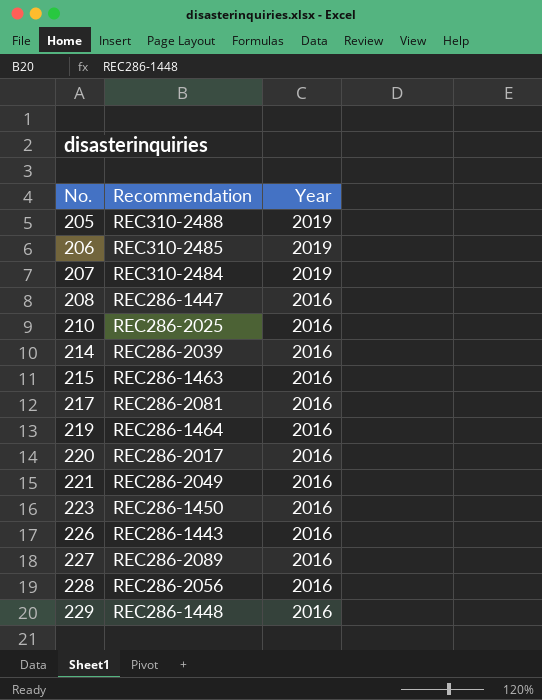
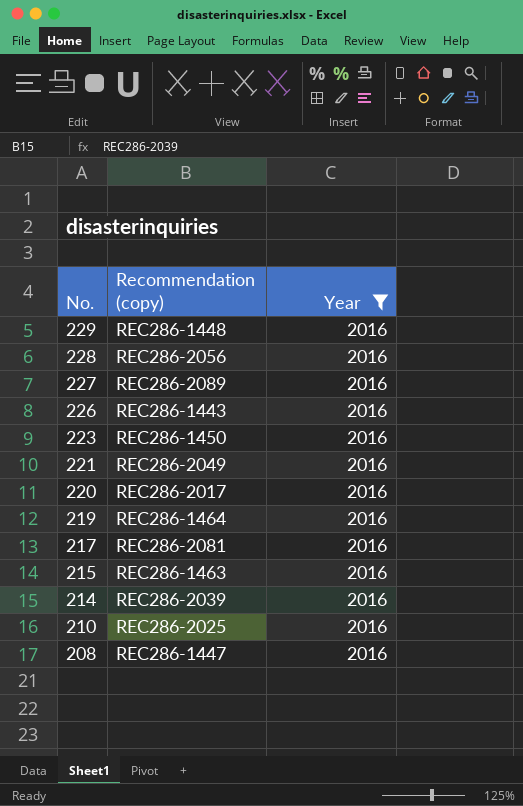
filter: none -> Year = 2016
row order: No. ascending -> No. descending
column name: Recommendation -> Recommendation (copy)

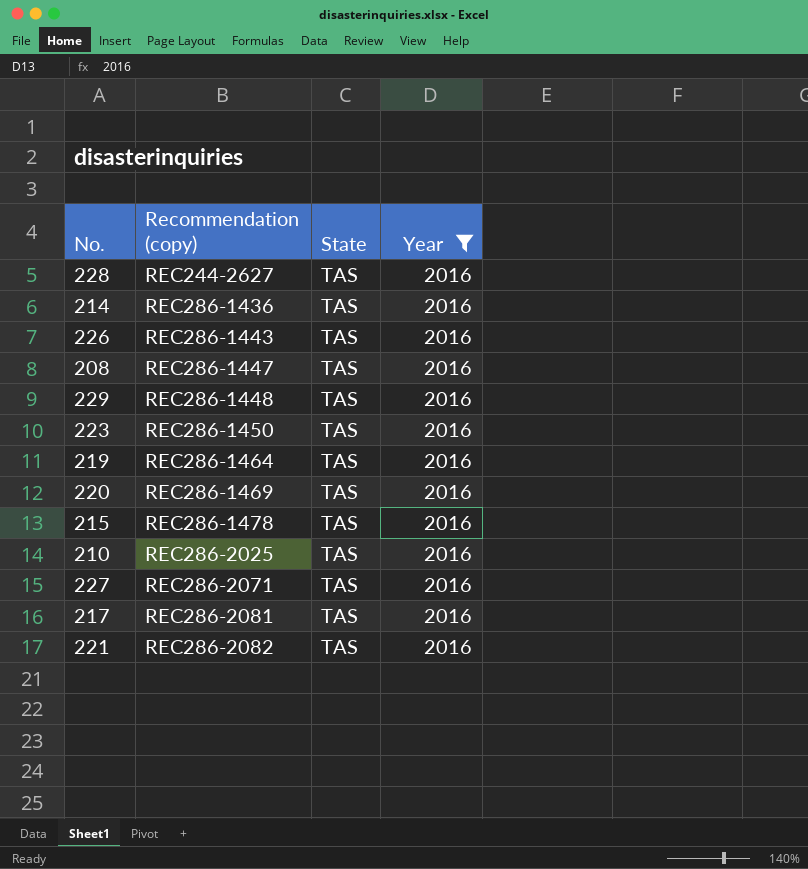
row order: No. descending -> Recommendation (copy) ascending
column State | position: none -> 3
228 | Recommendation (copy): REC286-2056 -> REC244-2627
214 | Recommendation (copy): REC286-2039 -> REC286-1436
220 | Recommendation (copy): REC286-2017 -> REC286-1469
215 | Recommendation (copy): REC286-1463 -> REC286-1478
227 | Recommendation (copy): REC286-2089 -> REC286-2071
221 | Recommendation (copy): REC286-2049 -> REC286-2082

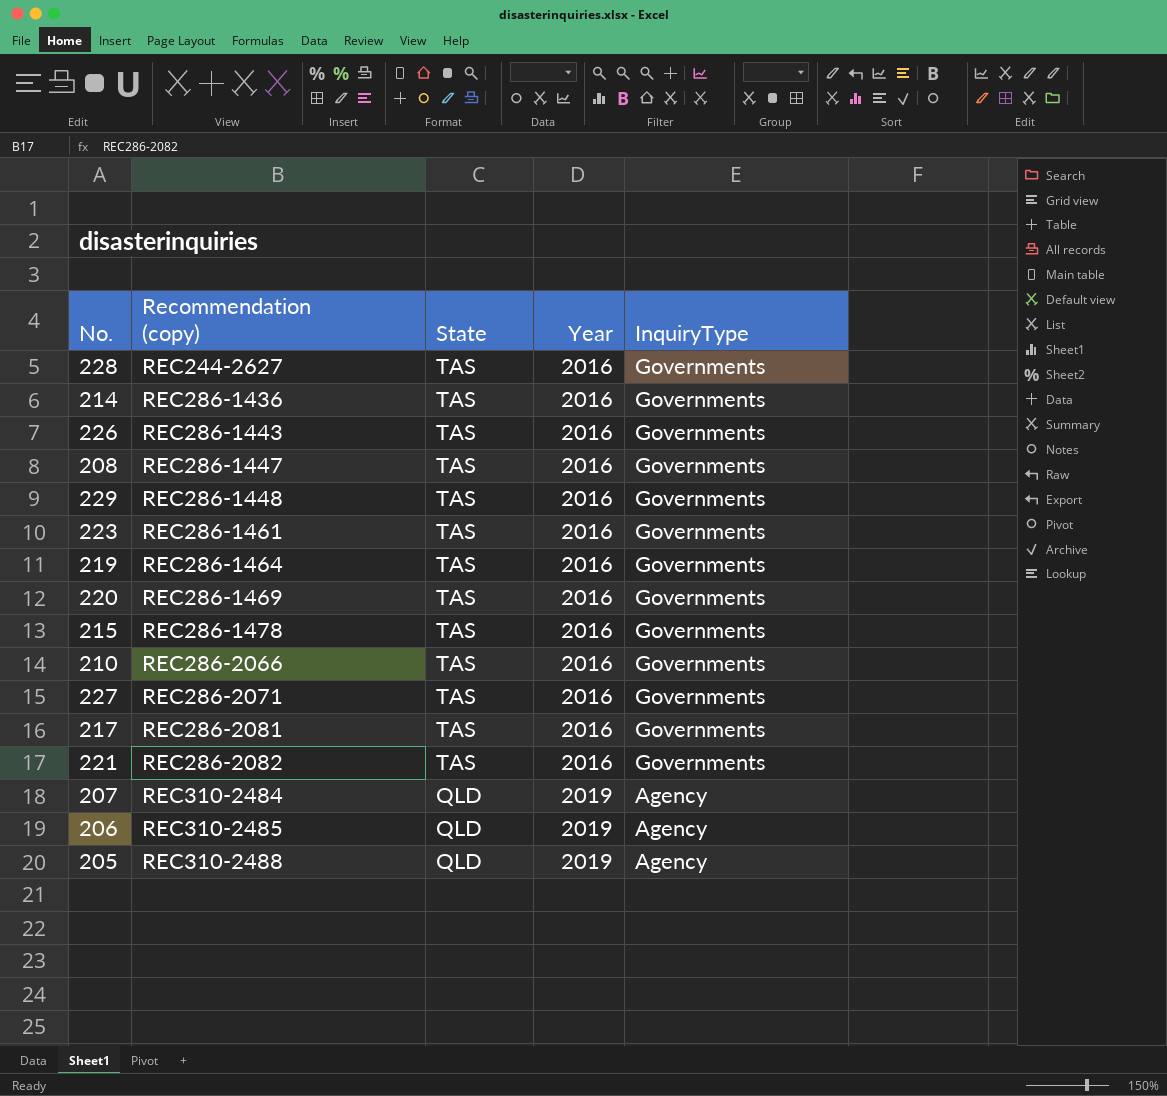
filter: Year = 2016 -> none
column InquiryType | position: none -> 5
223 | Recommendation (copy): REC286-1450 -> REC286-1461
210 | Recommendation (copy): REC286-2025 -> REC286-2066

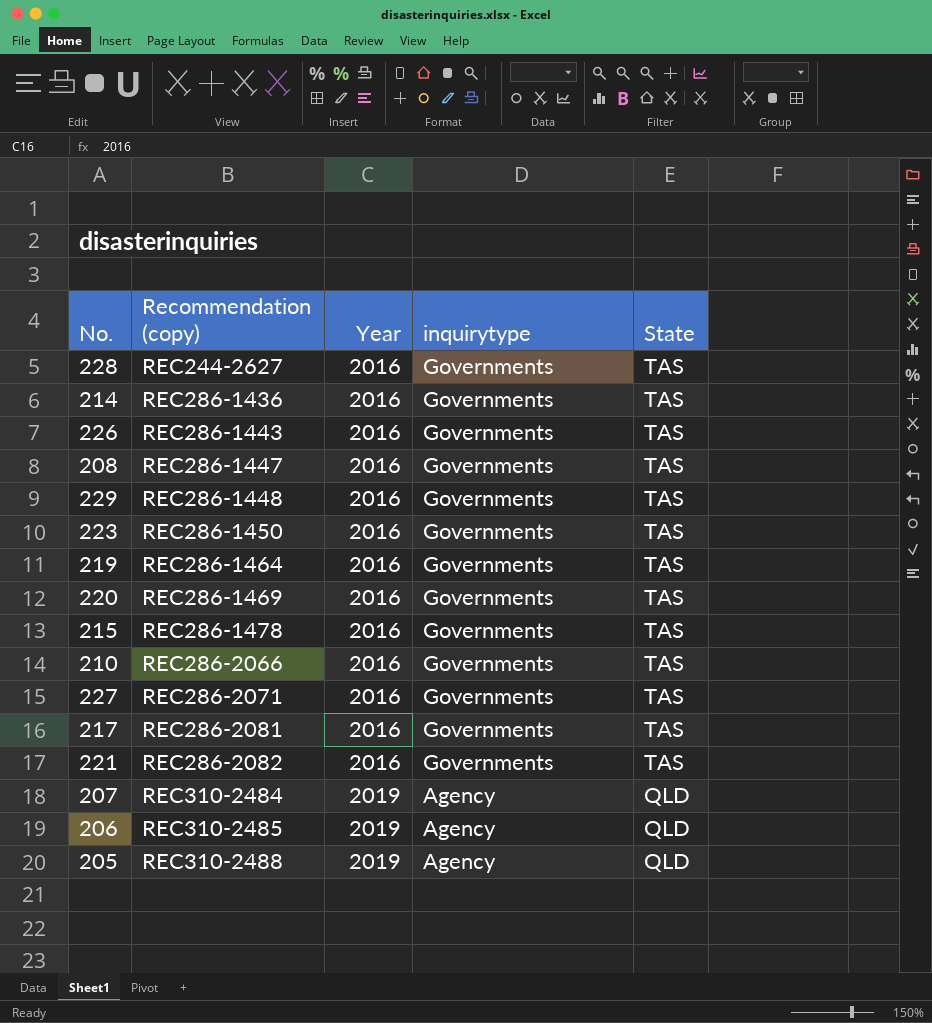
column name: InquiryType -> inquirytype
column State | position: 3 -> 5
223 | Recommendation (copy): REC286-1461 -> REC286-1450

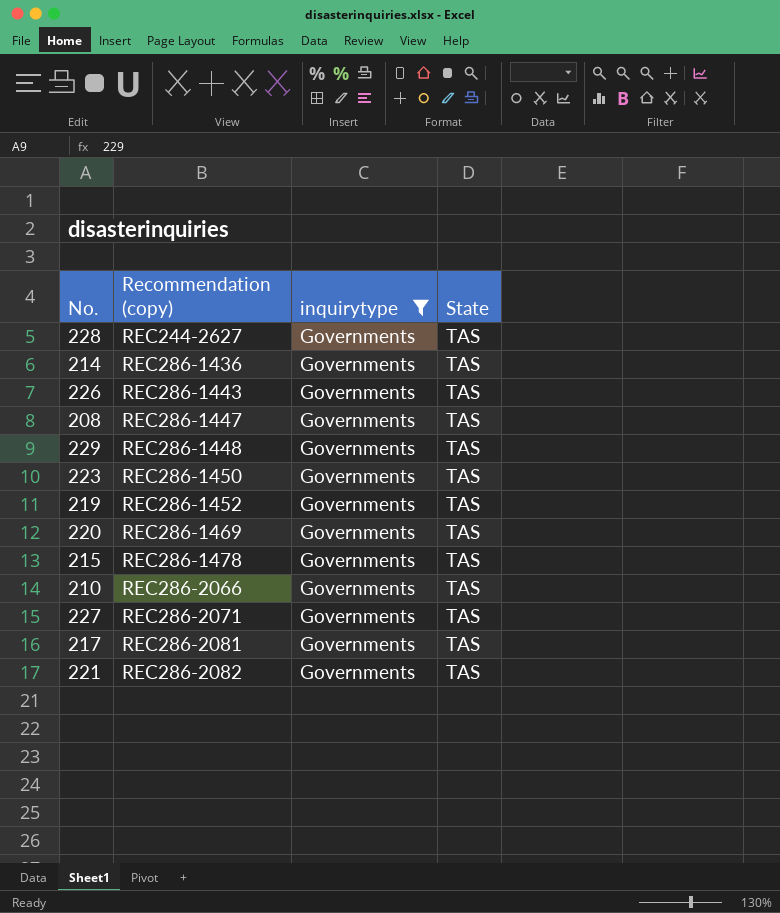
filter: none -> inquirytype = Governments
column Year | position: 3 -> none
219 | Recommendation (copy): REC286-1464 -> REC286-1452

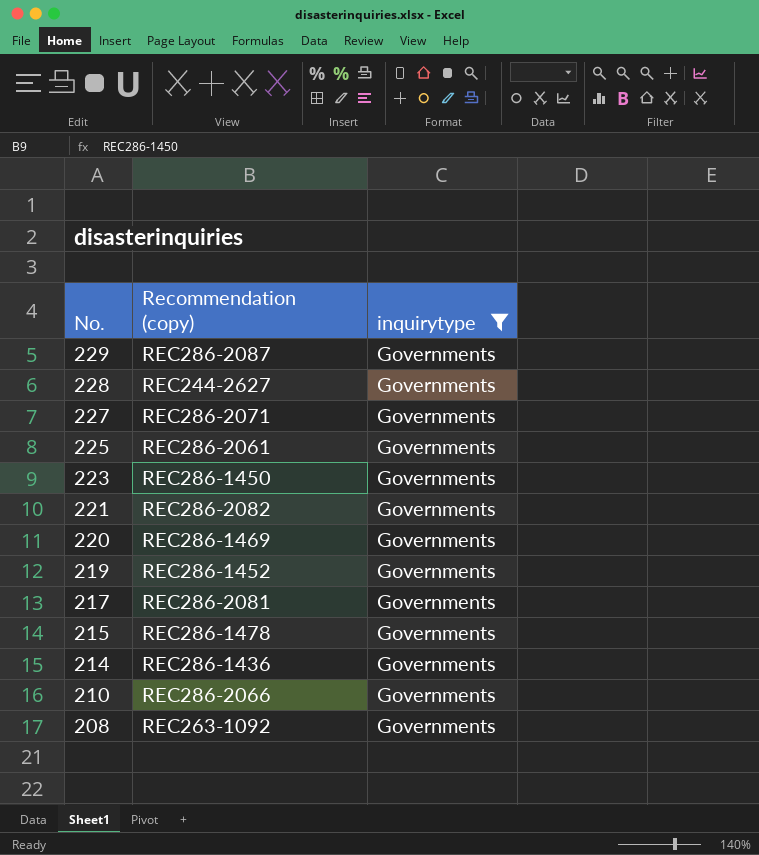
row order: Recommendation (copy) ascending -> No. descending
column State | position: 4 -> none
row 226: REC286-1443 | Governments | TAS -> none
229 | Recommendation (copy): REC286-1448 -> REC286-2087
row 225: none -> REC286-2061 | Governments
208 | Recommendation (copy): REC286-1447 -> REC263-1092

